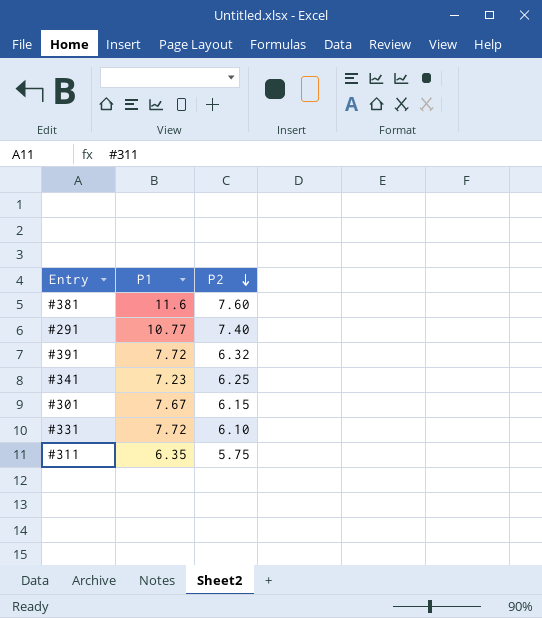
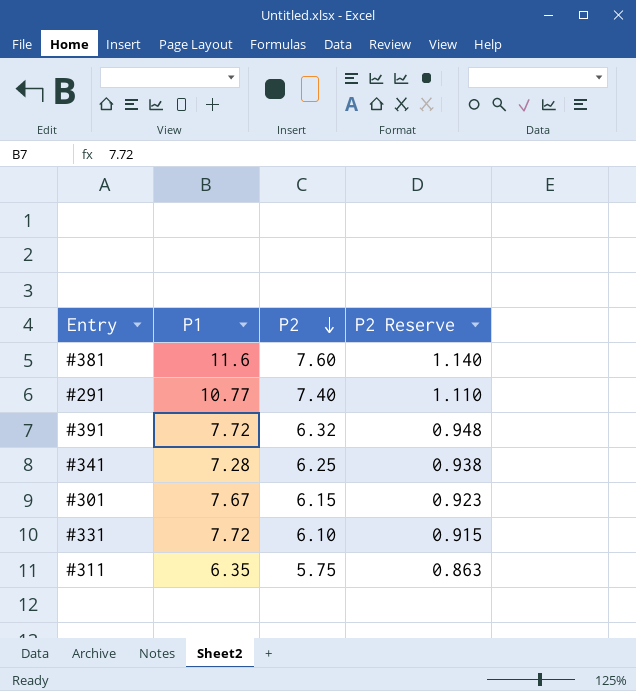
column P2 Reserve | formula: none -> [P2] * 0.15
#341 | P1: 7.23 -> 7.28

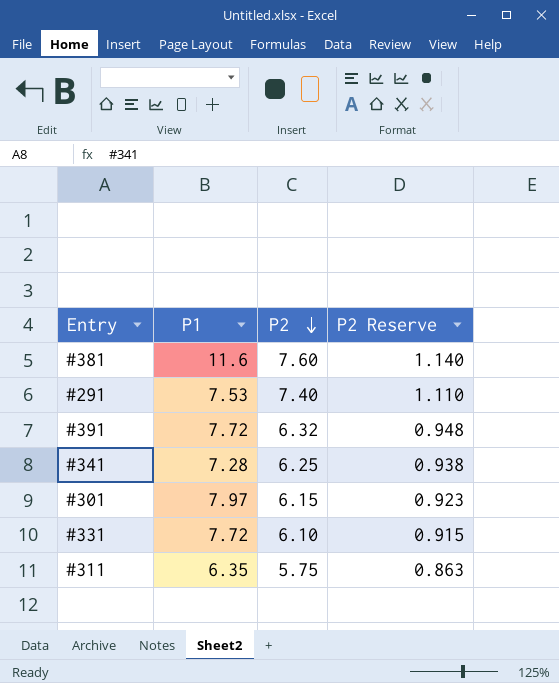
#291 | P1: 10.77 -> 7.53
#301 | P1: 7.67 -> 7.97

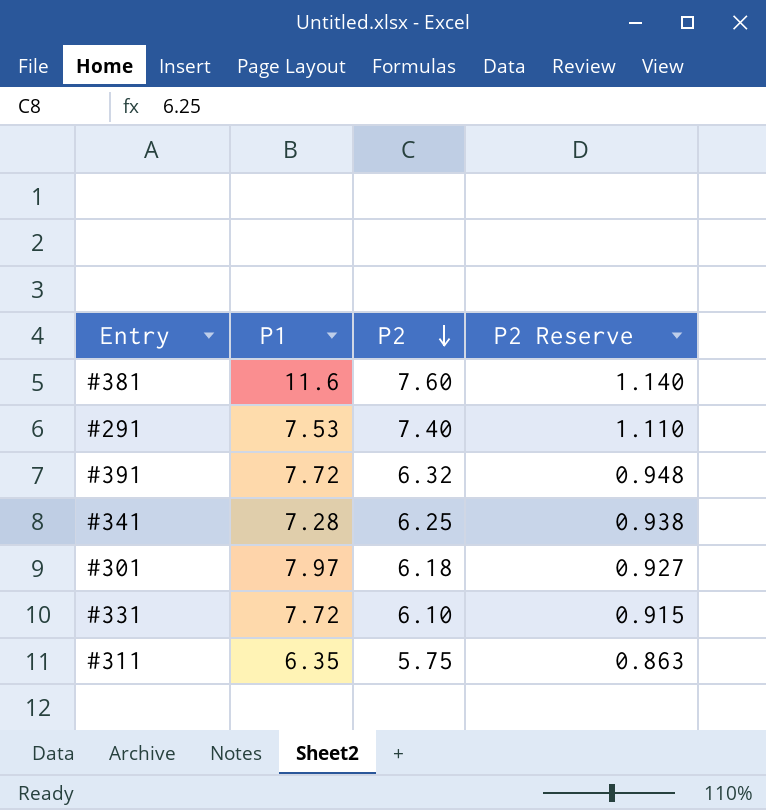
#301 | P2: 6.15 -> 6.18
#301 | P2 Reserve: 0.923 -> 0.927

